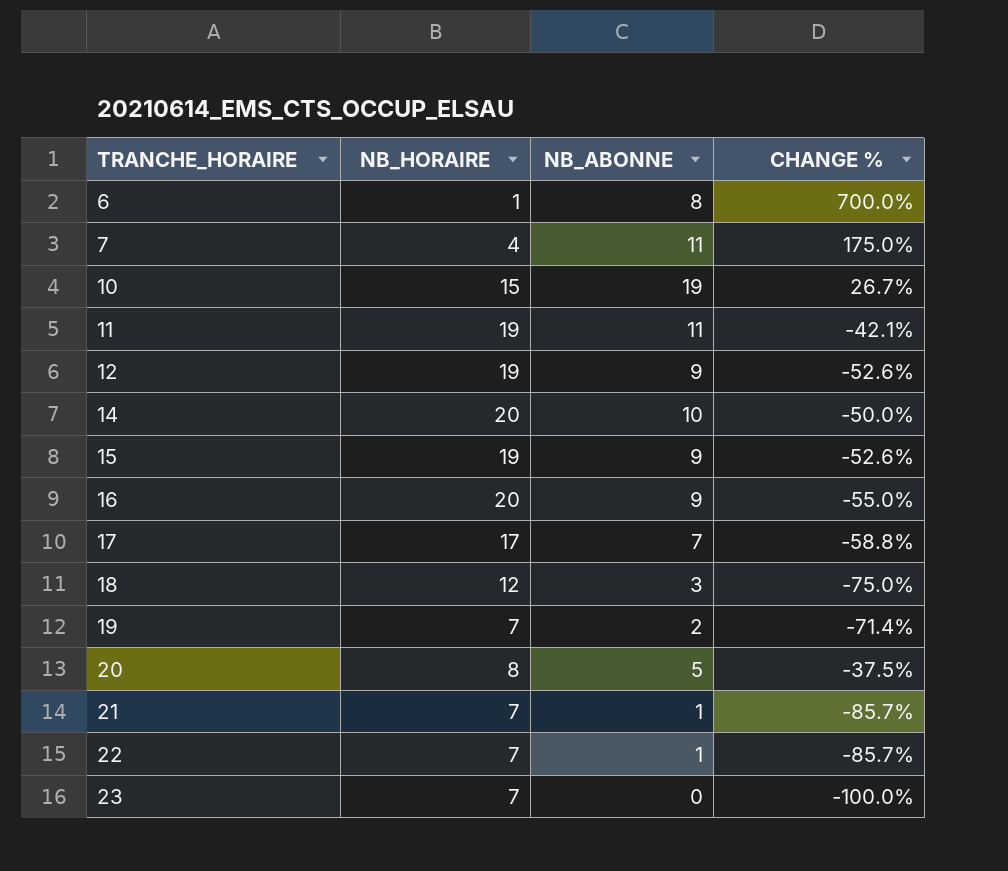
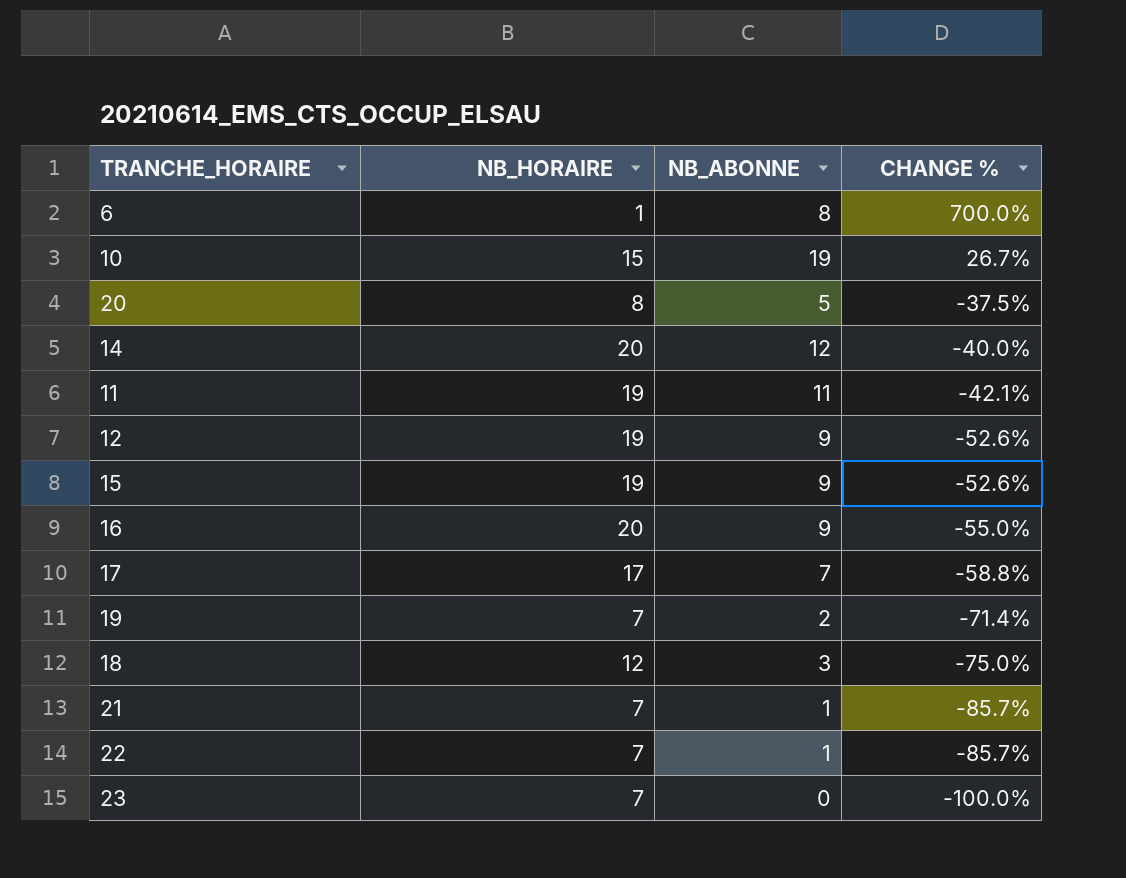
row order: TRANCHE_HORAIRE ascending -> CHANGE % descending
row 7: 4 | 11 | 175.0% -> none
14 | NB_ABONNE: 10 -> 12
14 | CHANGE %: -50.0% -> -40.0%

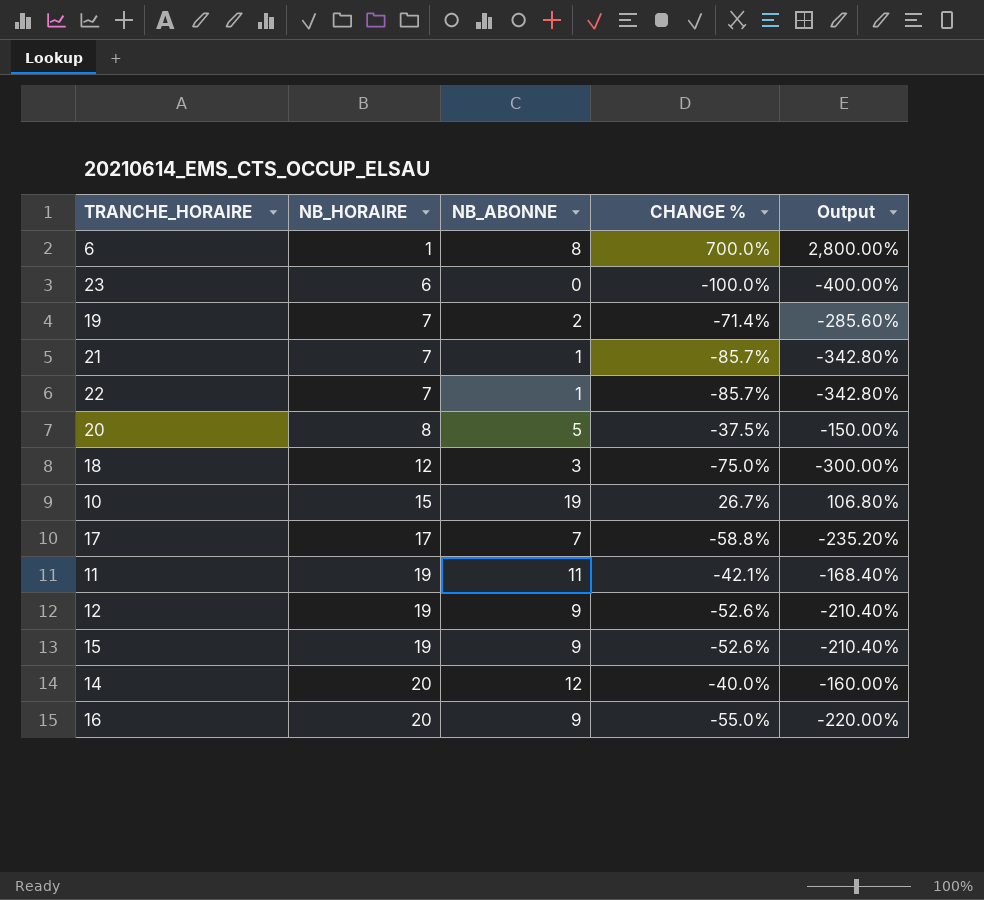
row order: CHANGE % descending -> NB_HORAIRE ascending
column Output | formula: none -> [CHANGE %] * 4
23 | NB_HORAIRE: 7 -> 6

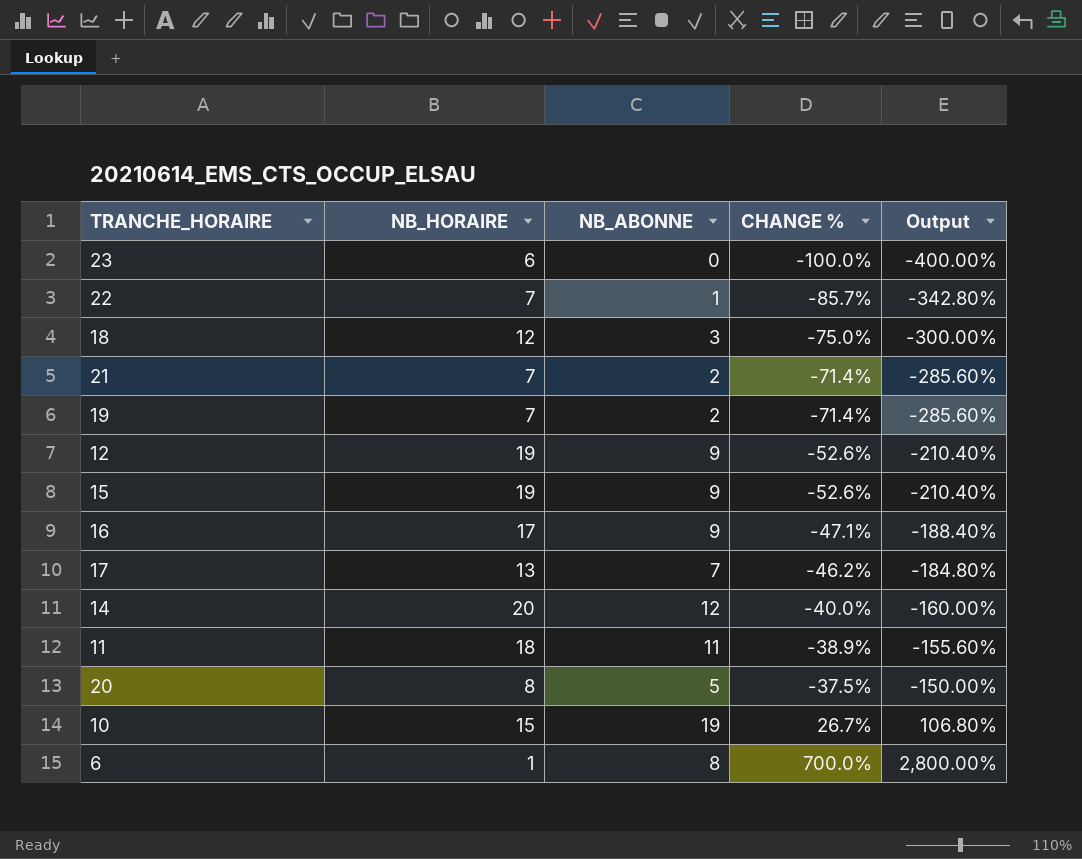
row order: NB_HORAIRE ascending -> CHANGE % ascending
21 | NB_ABONNE: 1 -> 2
21 | CHANGE %: -85.7% -> -71.4%
21 | Output: -342.80% -> -285.60%
16 | NB_HORAIRE: 20 -> 17
16 | CHANGE %: -55.0% -> -47.1%
16 | Output: -220.00% -> -188.40%
17 | NB_HORAIRE: 17 -> 13
17 | CHANGE %: -58.8% -> -46.2%
17 | Output: -235.20% -> -184.80%
11 | NB_HORAIRE: 19 -> 18
11 | CHANGE %: -42.1% -> -38.9%
11 | Output: -168.40% -> -155.60%

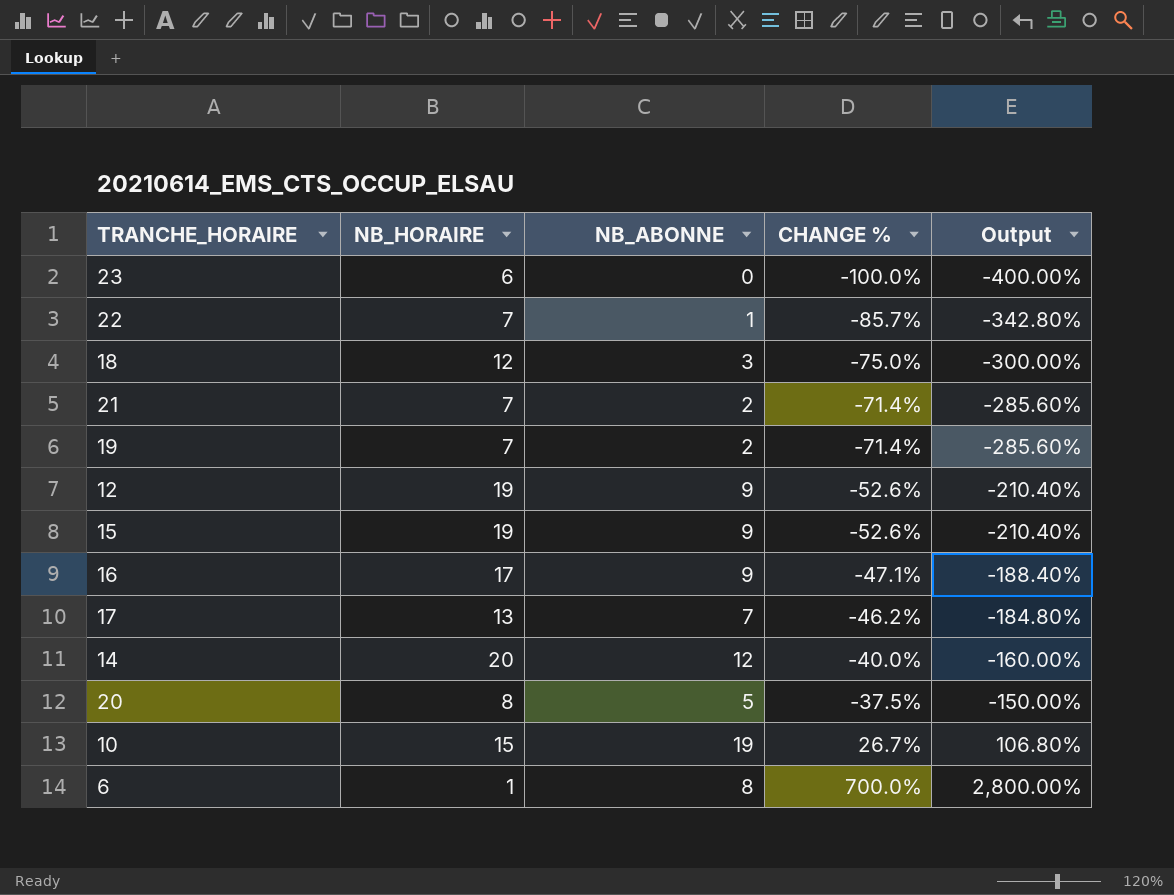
row 11: 18 | 11 | -38.9% | -155.60% -> none

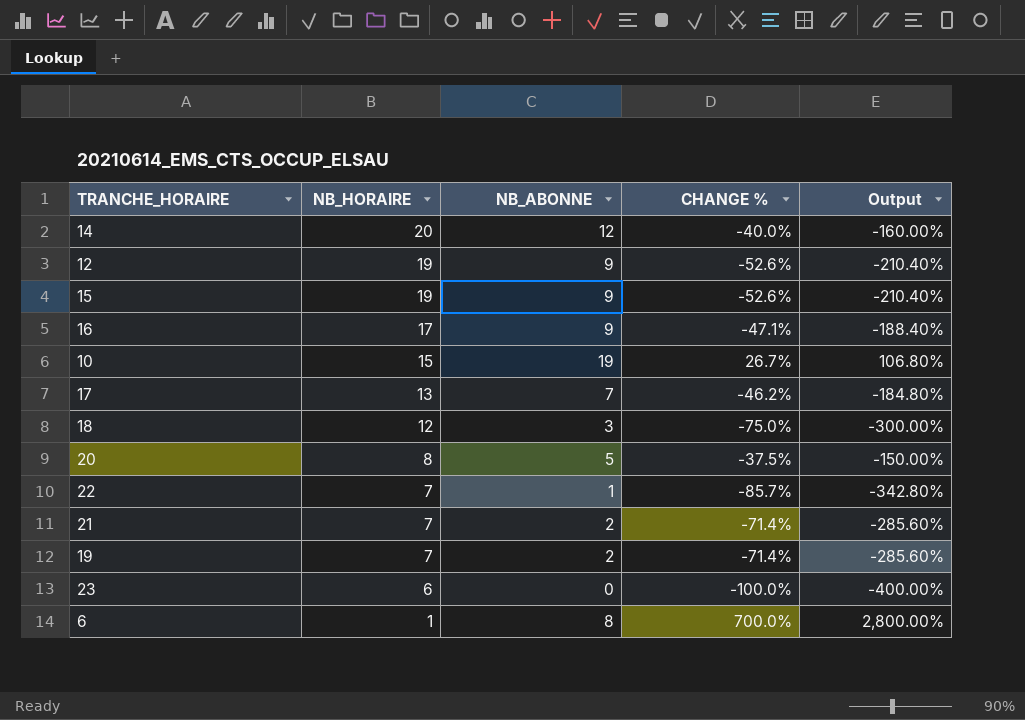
row order: CHANGE % ascending -> NB_HORAIRE descending

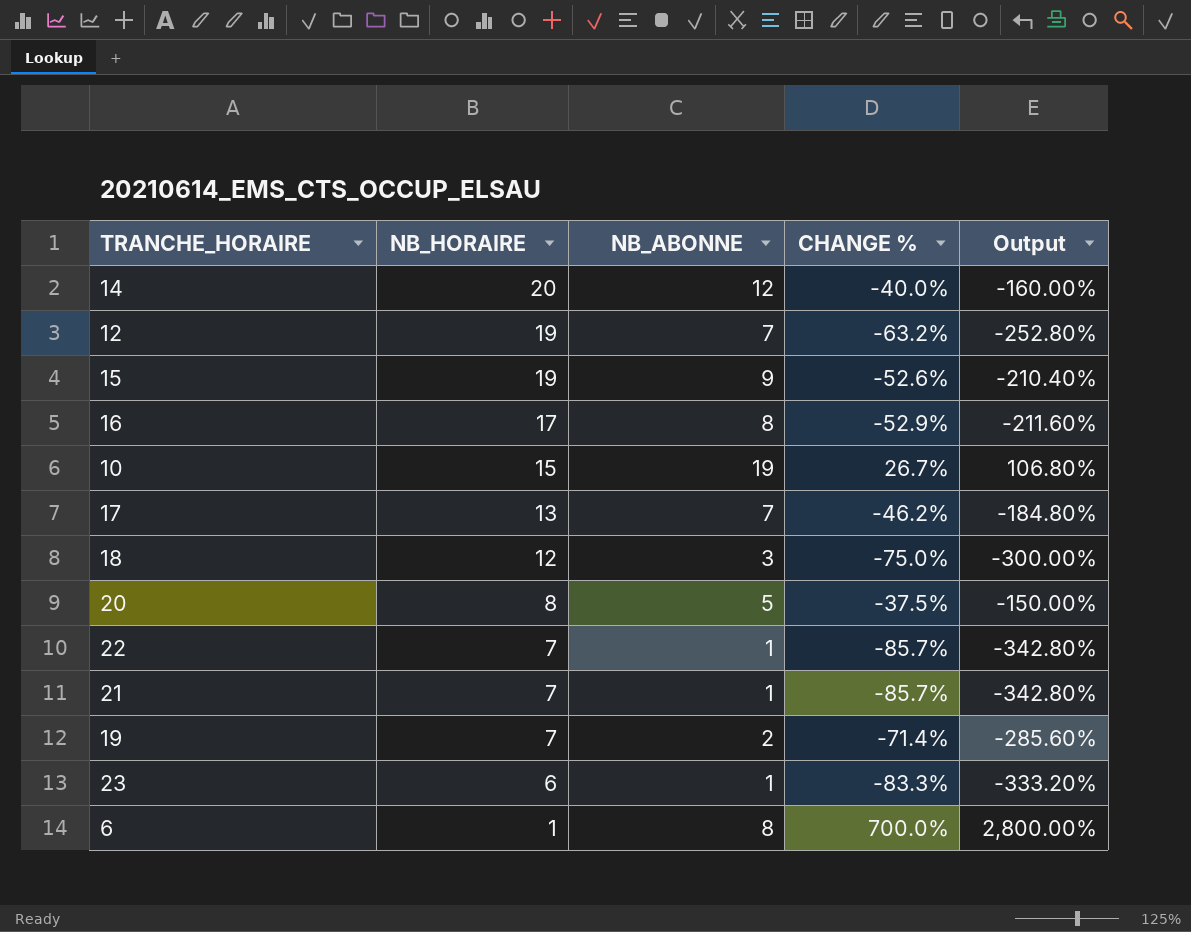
12 | NB_ABONNE: 9 -> 7
12 | CHANGE %: -52.6% -> -63.2%
12 | Output: -210.40% -> -252.80%
16 | NB_ABONNE: 9 -> 8
16 | CHANGE %: -47.1% -> -52.9%
16 | Output: -188.40% -> -211.60%
21 | NB_ABONNE: 2 -> 1
21 | CHANGE %: -71.4% -> -85.7%
21 | Output: -285.60% -> -342.80%
23 | NB_ABONNE: 0 -> 1
23 | CHANGE %: -100.0% -> -83.3%
23 | Output: -400.00% -> -333.20%

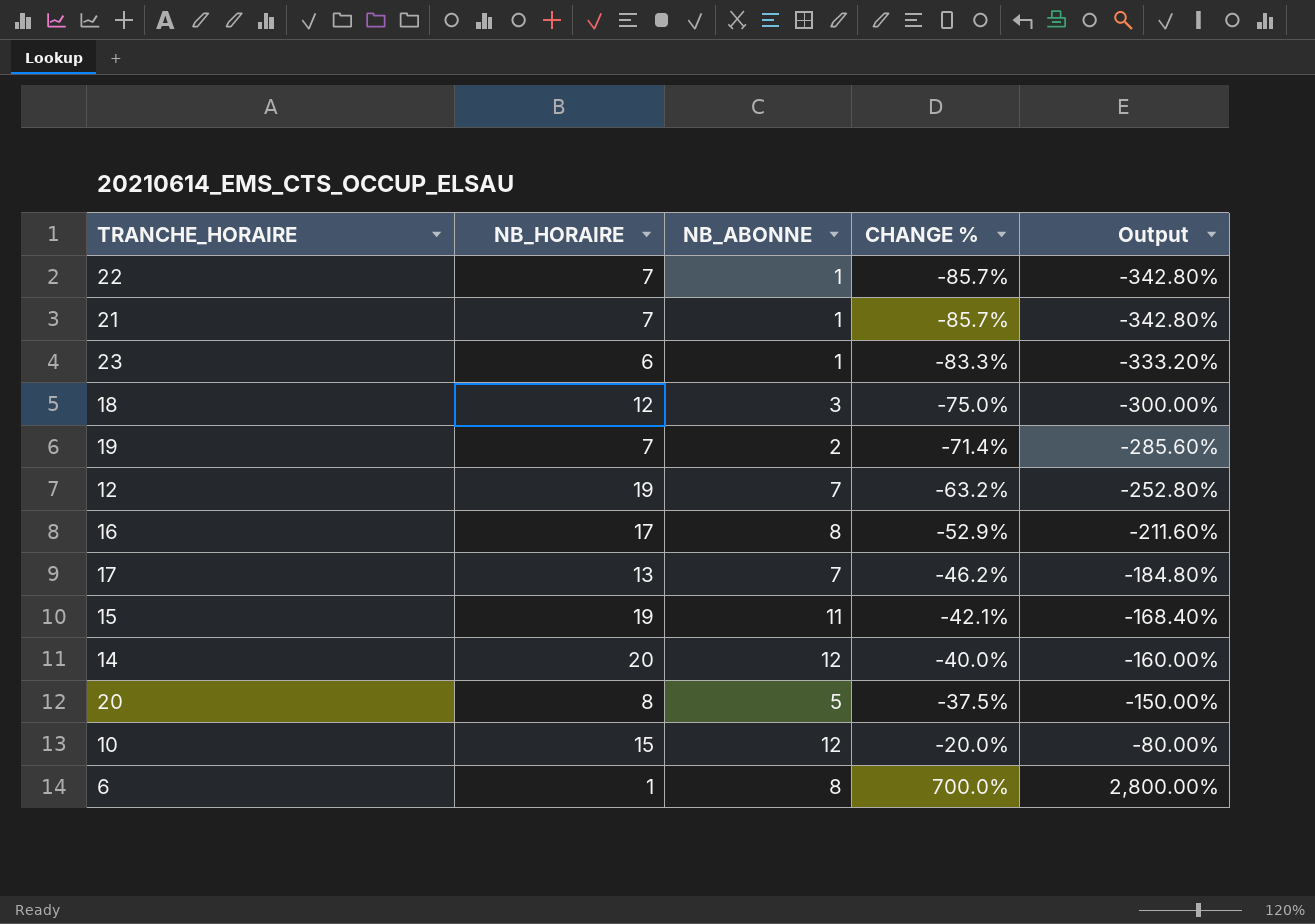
row order: NB_HORAIRE descending -> CHANGE % ascending
15 | NB_ABONNE: 9 -> 11
15 | CHANGE %: -52.6% -> -42.1%
15 | Output: -210.40% -> -168.40%
10 | NB_ABONNE: 19 -> 12
10 | CHANGE %: 26.7% -> -20.0%
10 | Output: 106.80% -> -80.00%

